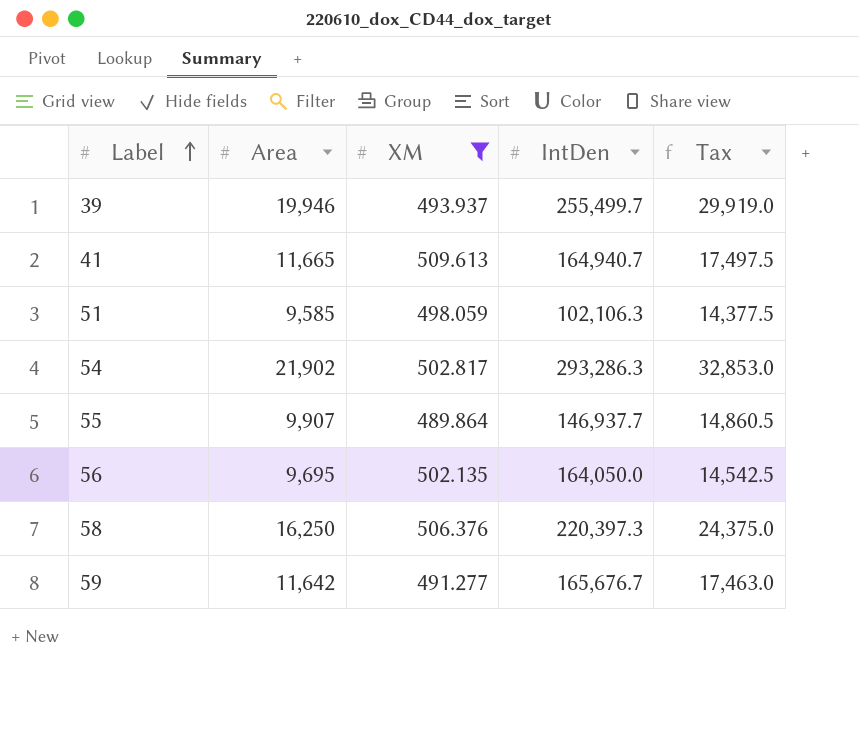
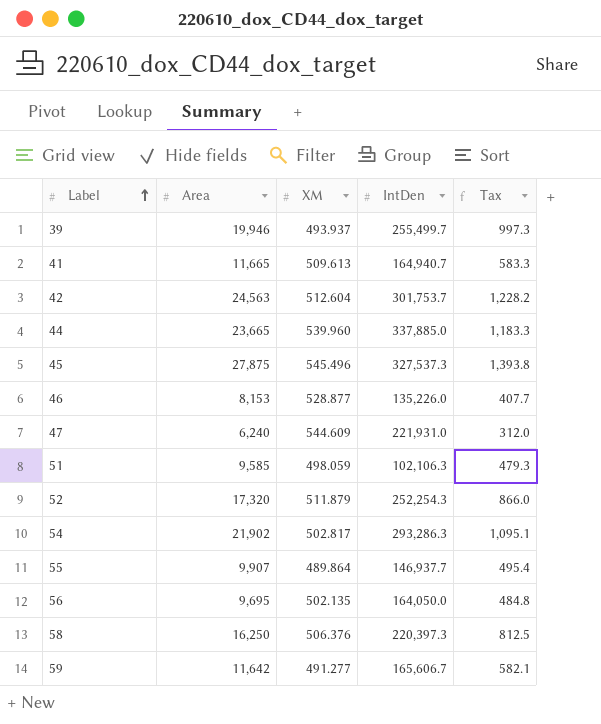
filter: XM <= 509.613 -> none
column Tax | formula: [Area] * 1.5 -> [Area] * 0.05
59 | IntDen: 165,676.7 -> 165,606.7

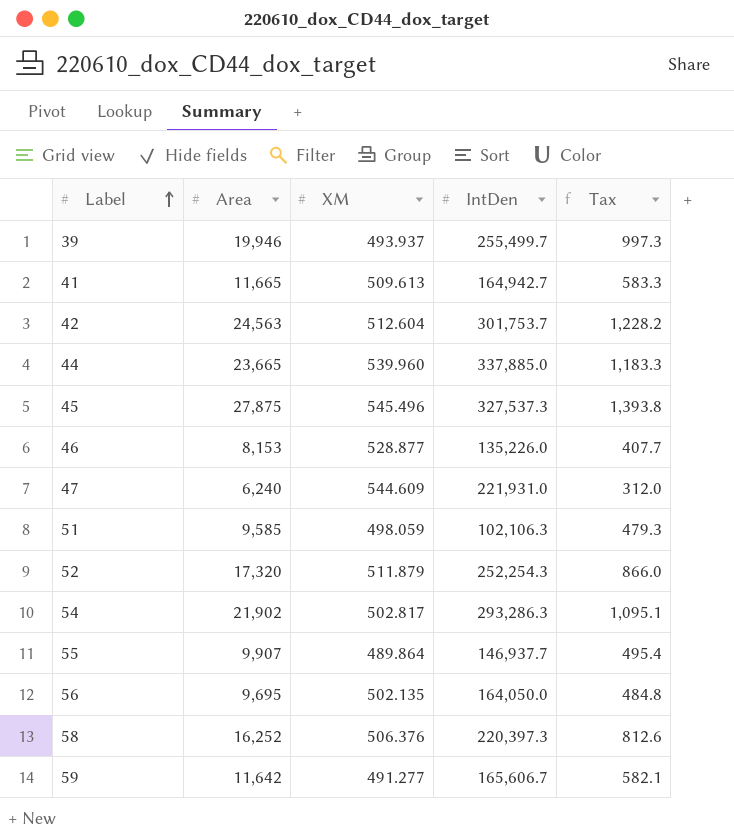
41 | IntDen: 164,940.7 -> 164,942.7
58 | Area: 16,250 -> 16,252
58 | Tax: 812.5 -> 812.6

